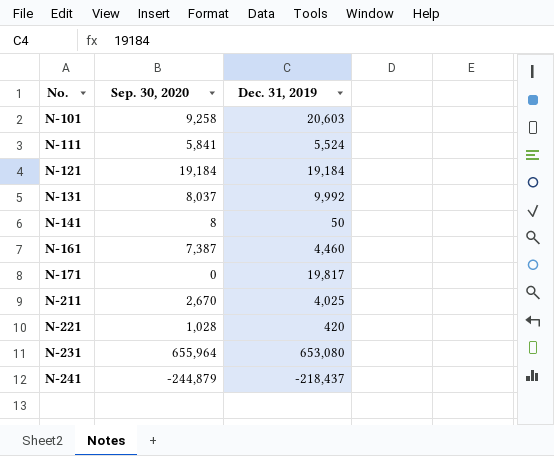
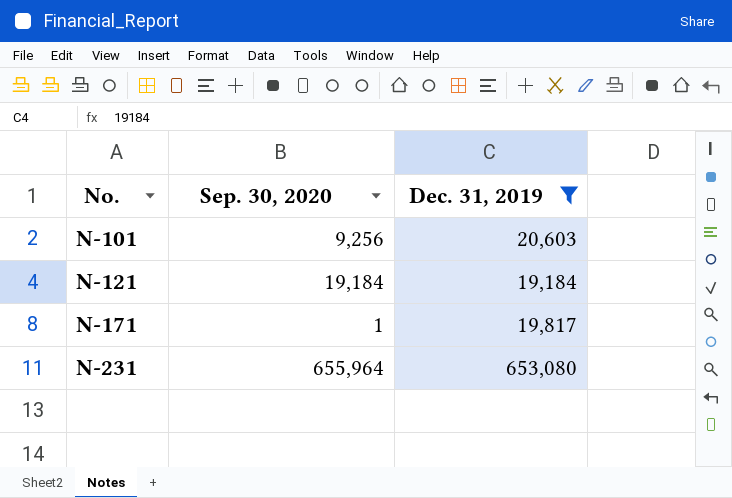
filter: none -> Dec. 31, 2019 >= 19,184
N-101 | Sep. 30, 2020: 9,258 -> 9,256
N-171 | Sep. 30, 2020: 0 -> 1

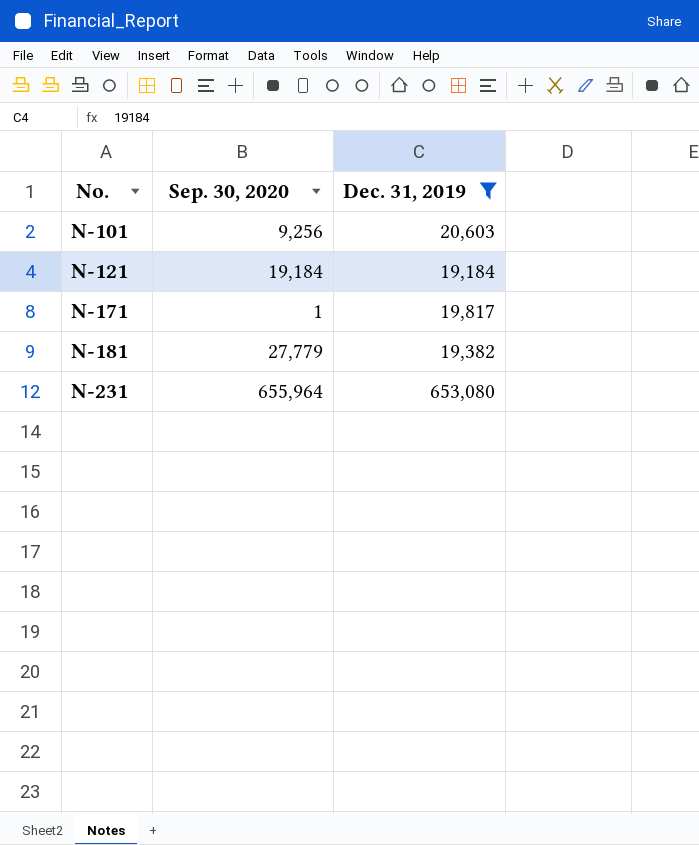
row N-181: none -> 27,779 | 19,382

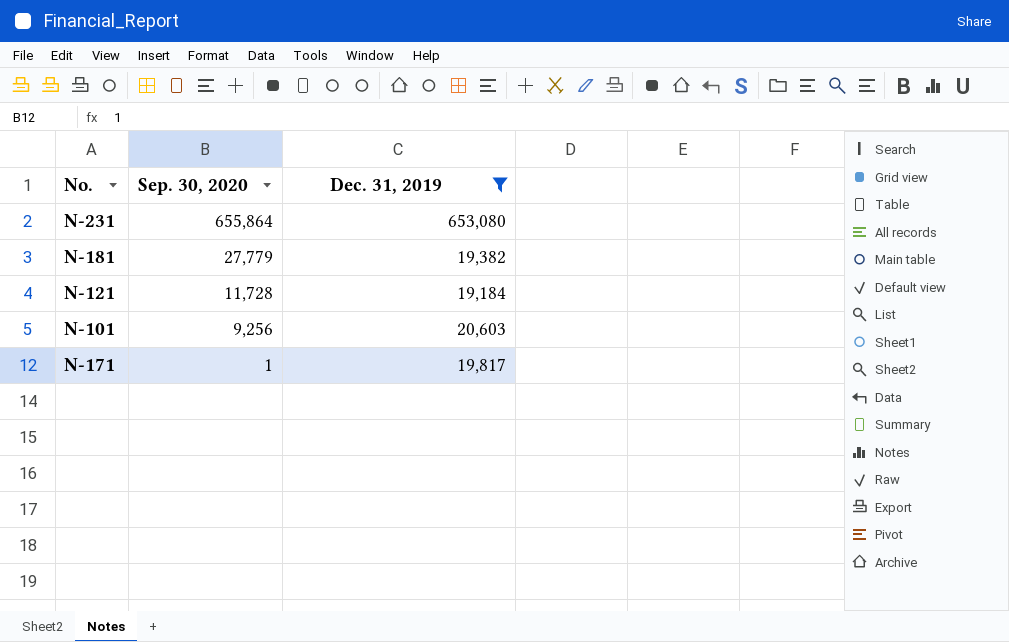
row order: No. ascending -> Sep. 30, 2020 descending
N-231 | Sep. 30, 2020: 655,964 -> 655,864
N-121 | Sep. 30, 2020: 19,184 -> 11,728

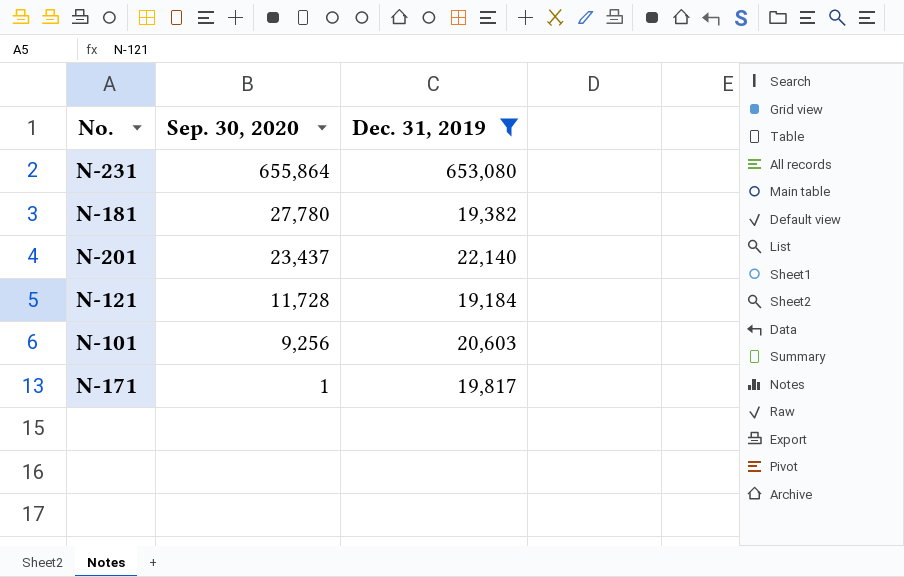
N-181 | Sep. 30, 2020: 27,779 -> 27,780
row N-201: none -> 23,437 | 22,140

